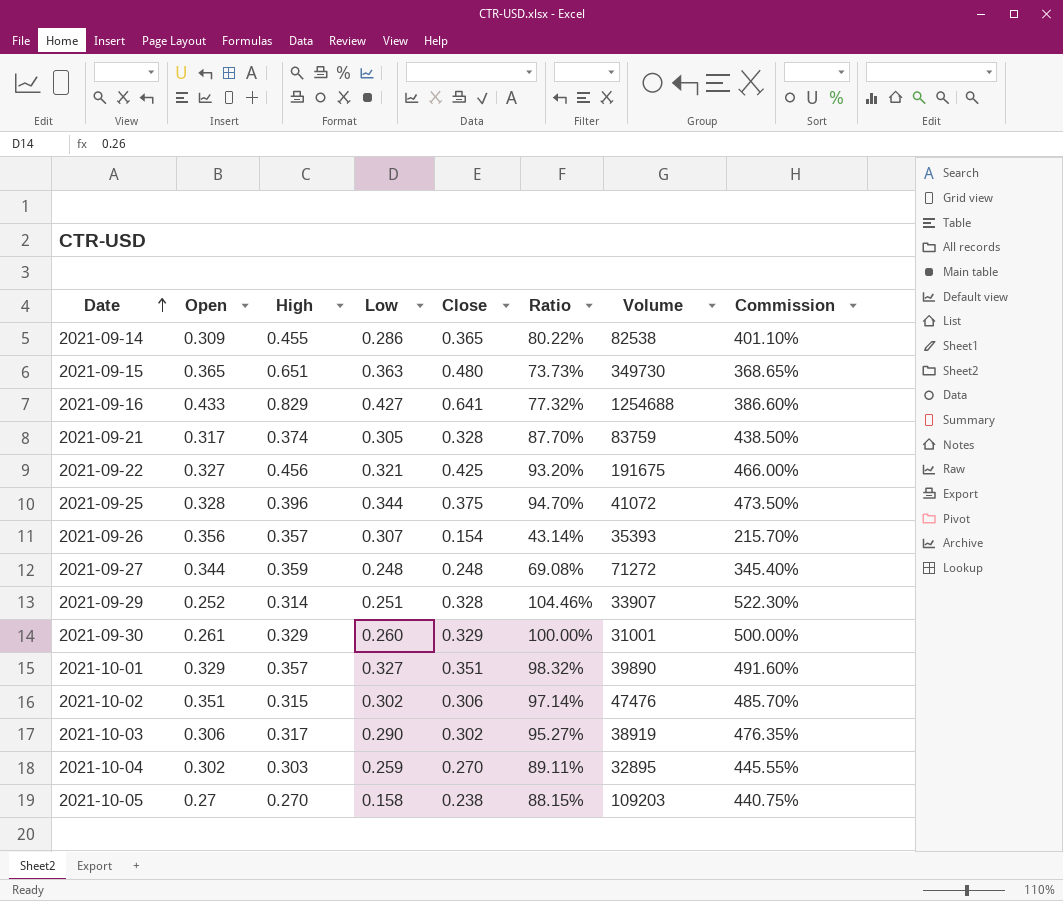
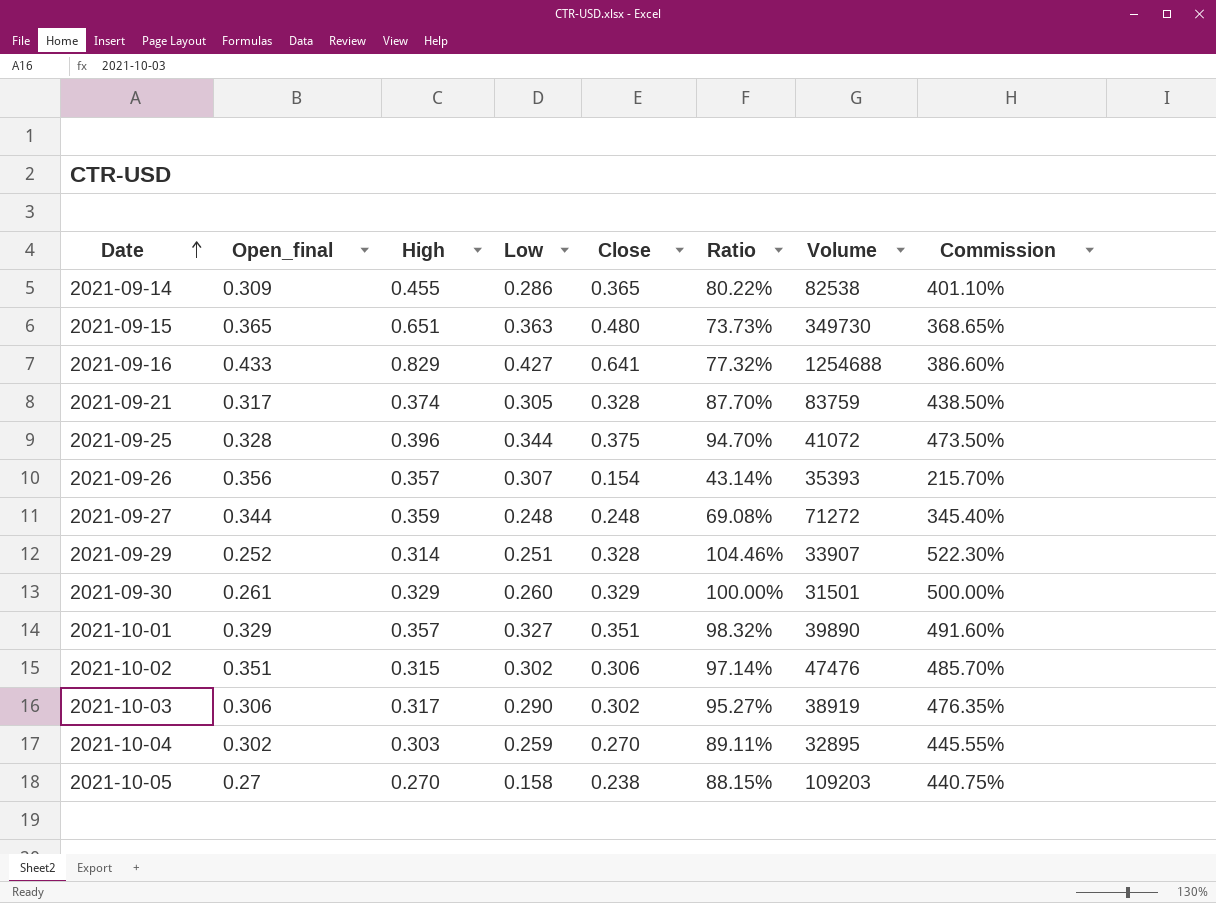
column name: Open -> Open_final
row 2021-09-22: 0.327 | 0.456 | 0.321 | 0.425 | 93.20% | 191675 | 466.00% -> none
2021-09-30 | Volume: 31001 -> 31501

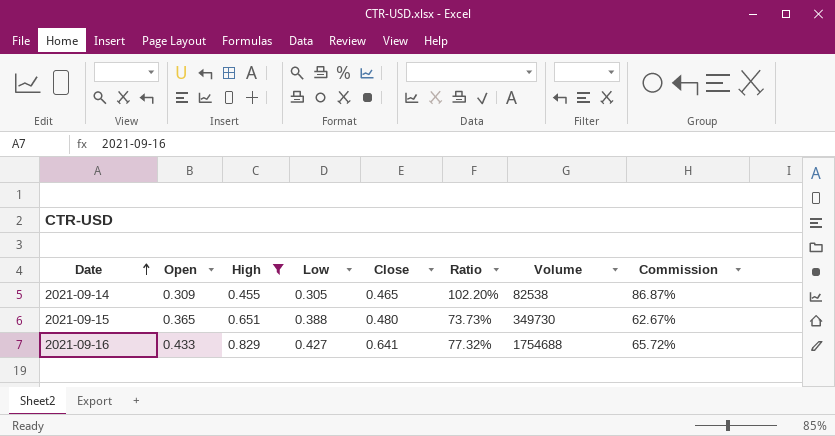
filter: none -> High >= 0.455
column name: Open_final -> Open
column Commission | formula: [Ratio] * 5 -> [Ratio] * 0.85
2021-09-14 | Low: 0.286 -> 0.305
2021-09-14 | Close: 0.365 -> 0.465
2021-09-14 | Ratio: 80.22% -> 102.20%
2021-09-15 | Low: 0.363 -> 0.388
2021-09-16 | Volume: 1254688 -> 1754688

